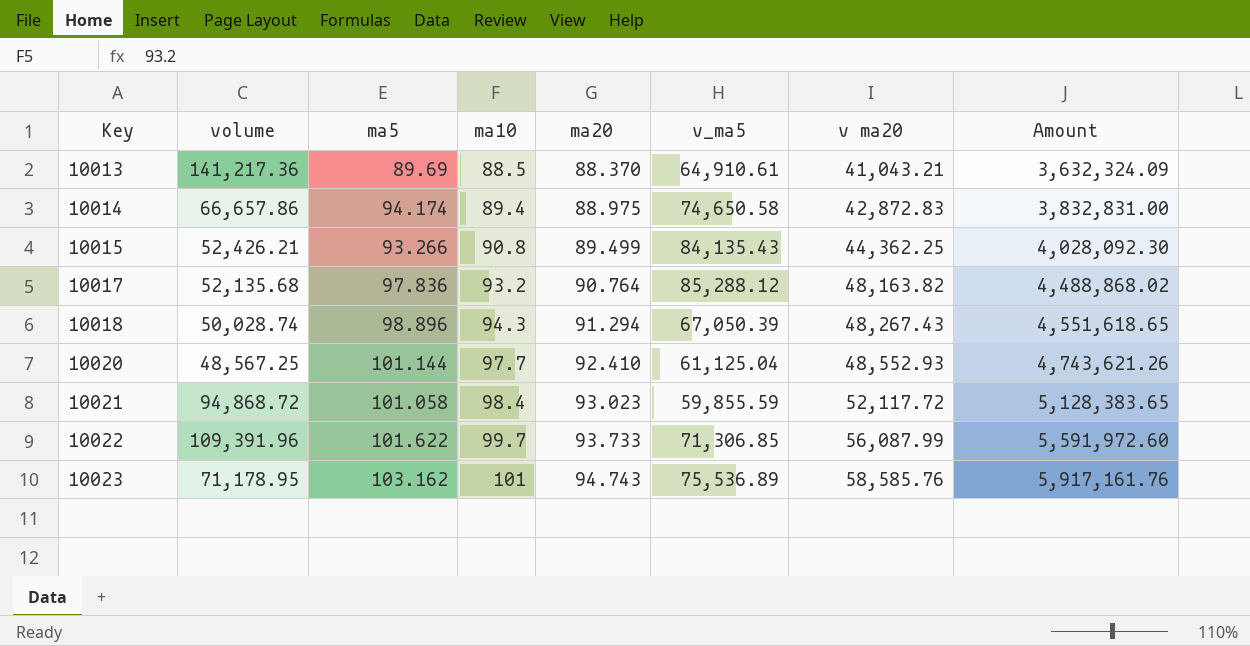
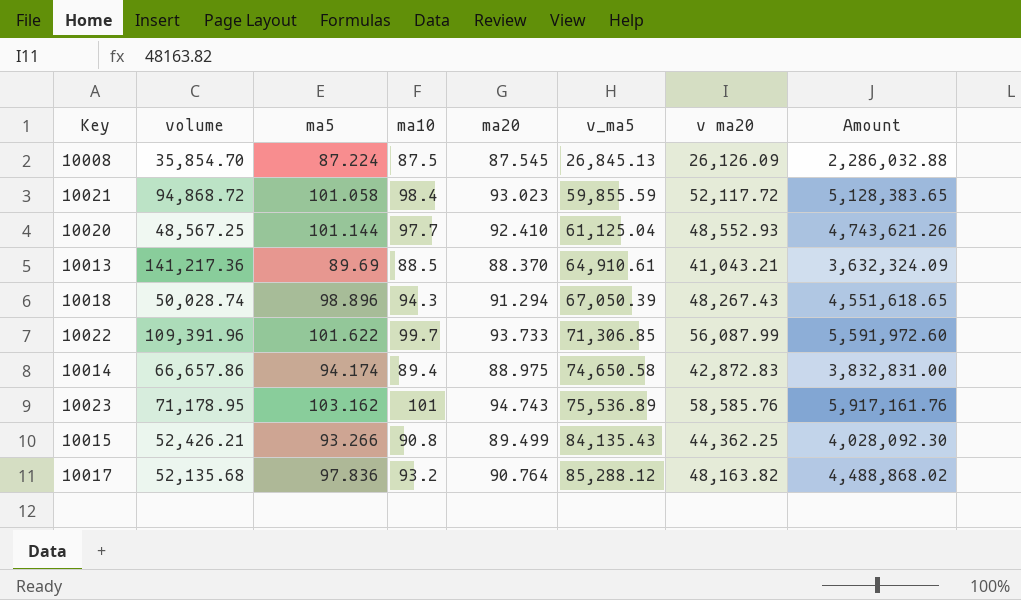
row order: Key ascending -> v_ma5 ascending
row 10008: none -> 35,854.70 | 87.224 | 87.5 | 87.545 | 26,845.13 | 26,126.09 | 2,286,032.88

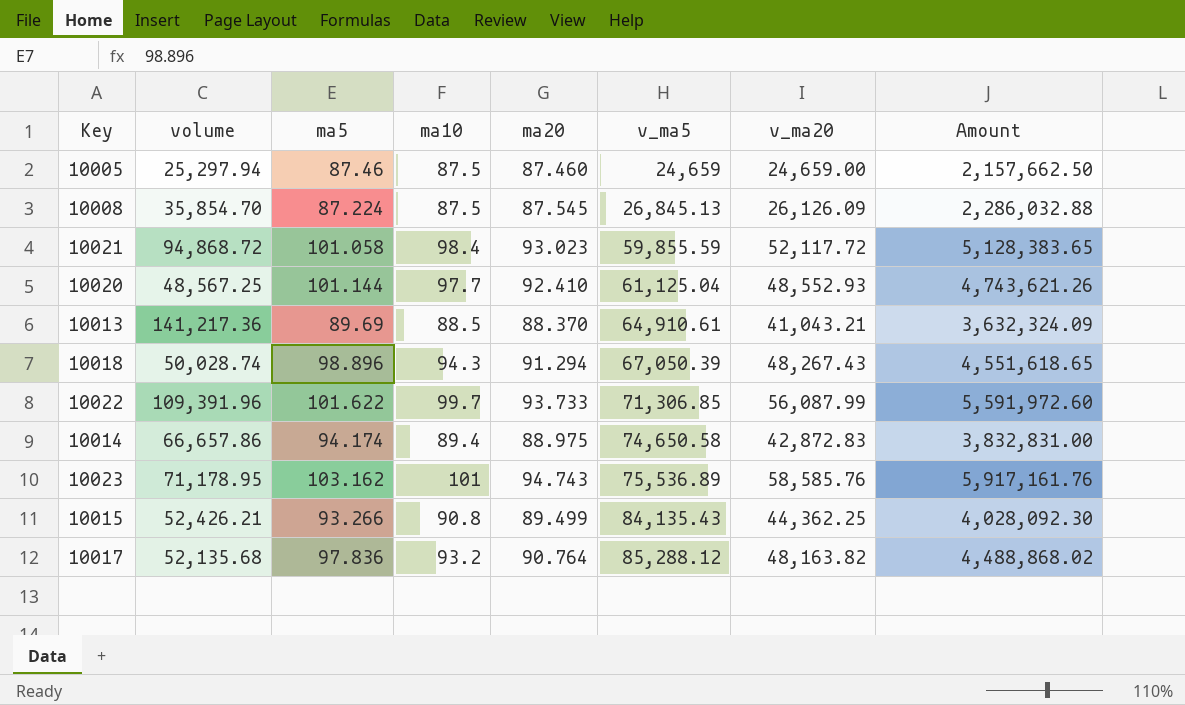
column name: v ma20 -> v_ma20
row 10005: none -> 25,297.94 | 87.46 | 87.5 | 87.460 | 24,659 | 24,659.00 | 2,157,662.50

